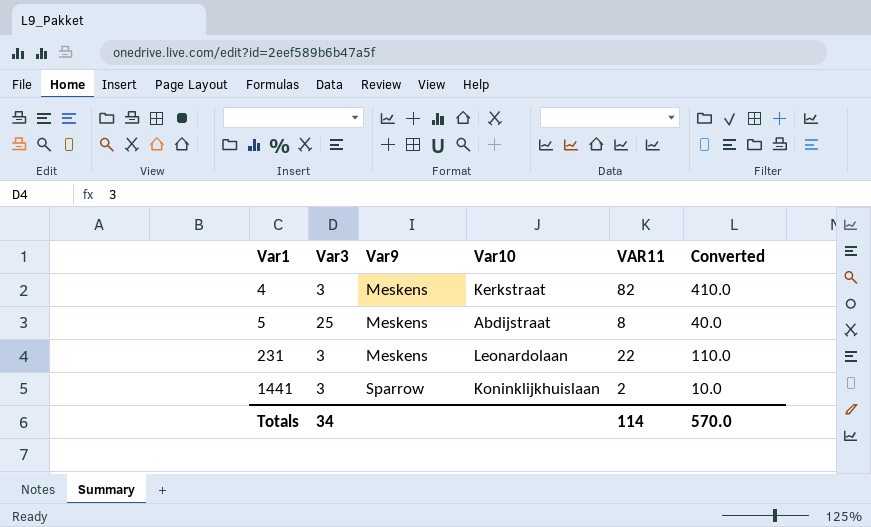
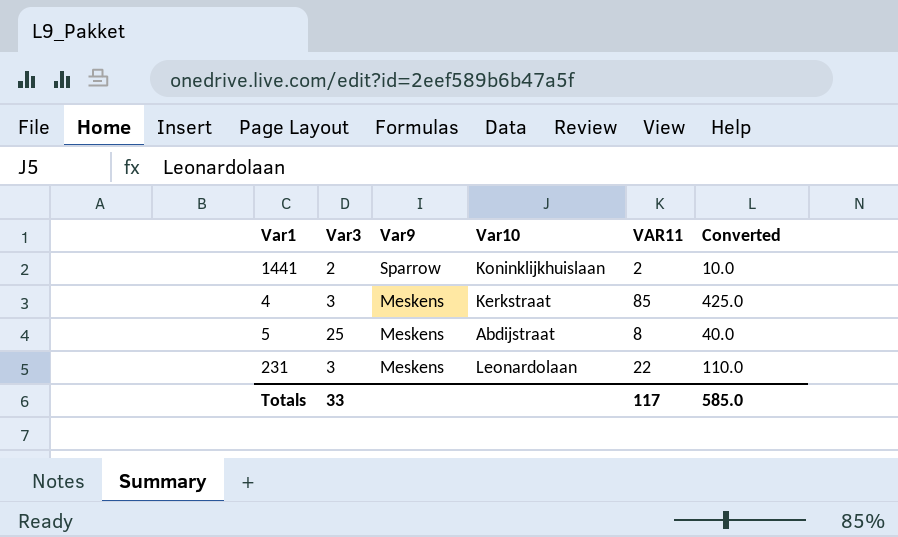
row order: Var1 ascending -> Var9 descending
1441 | Var3: 3 -> 2
4 | VAR11: 82 -> 85
4 | Converted: 410.0 -> 425.0
Totals | Var3: 34 -> 33
Totals | VAR11: 114 -> 117
Totals | Converted: 570.0 -> 585.0

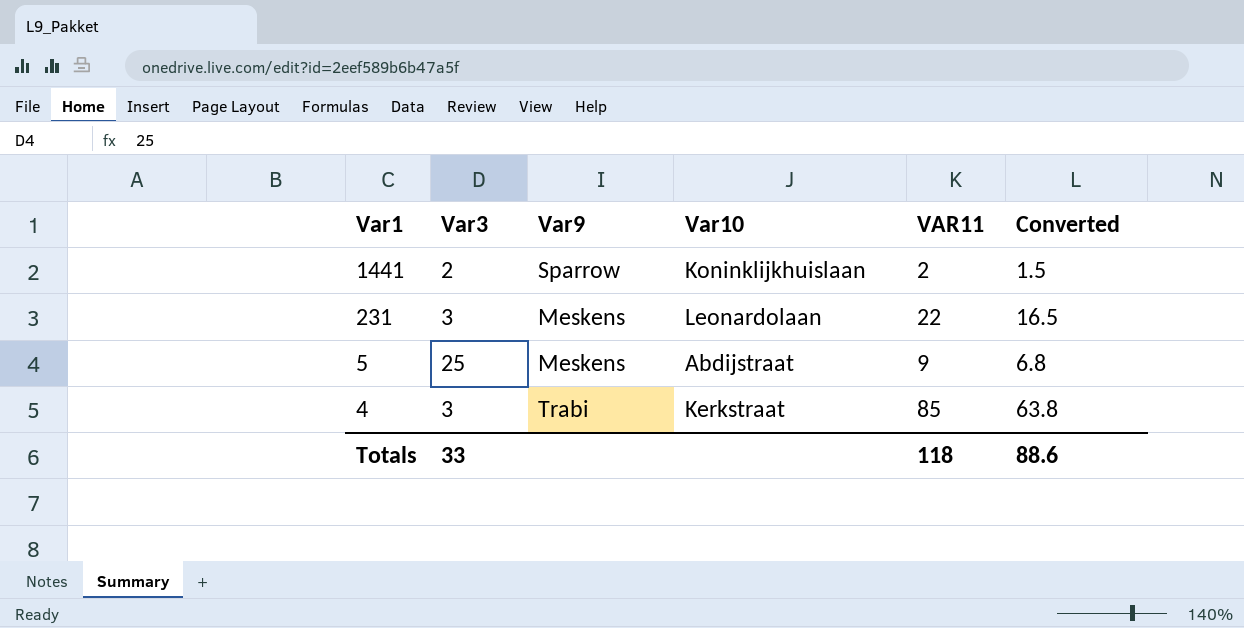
row order: Var9 descending -> Var1 descending
column Converted | formula: [VAR11] * 5 -> [VAR11] * 0.75
5 | VAR11: 8 -> 9
4 | Var9: Meskens -> Trabi
Totals | VAR11: 117 -> 118
Totals | Converted: 585.0 -> 88.6

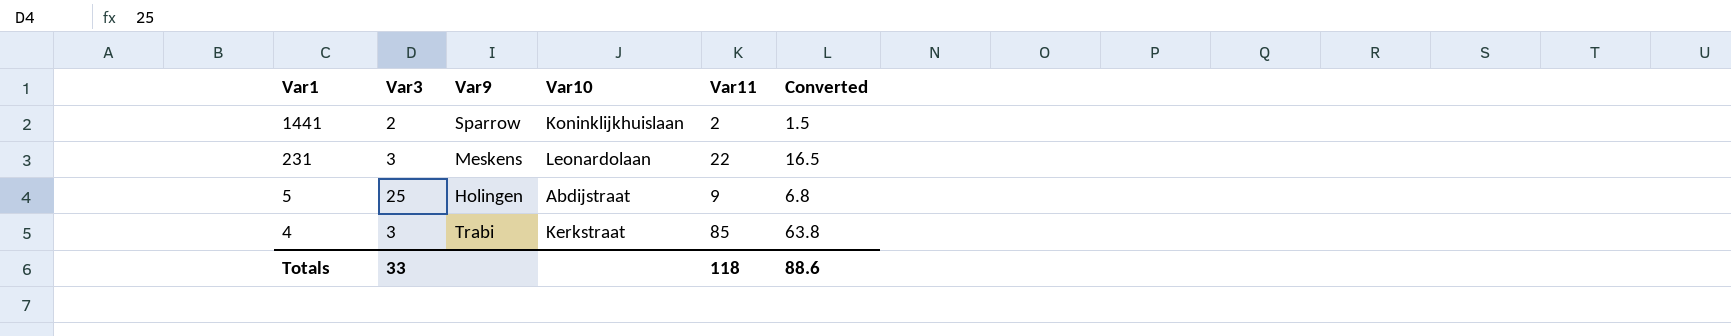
column name: VAR11 -> Var11
5 | Var9: Meskens -> Holingen

